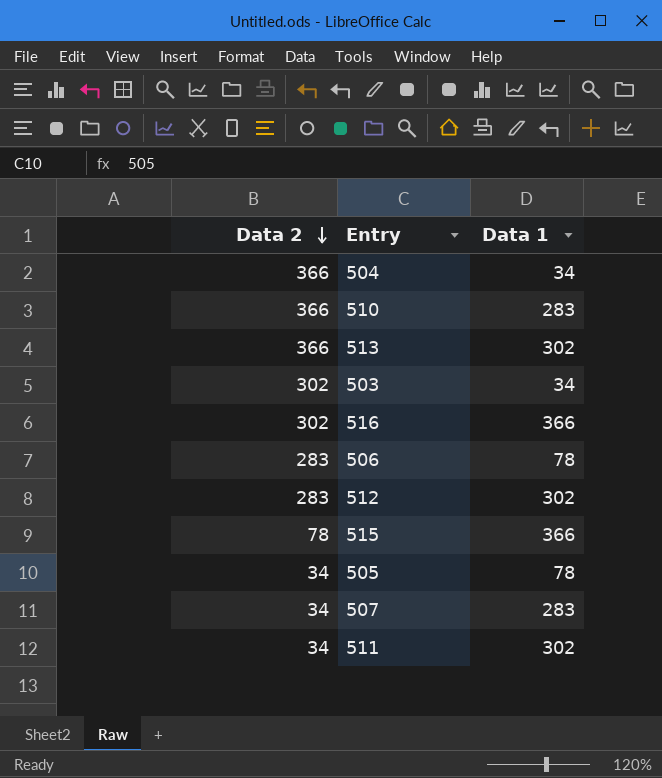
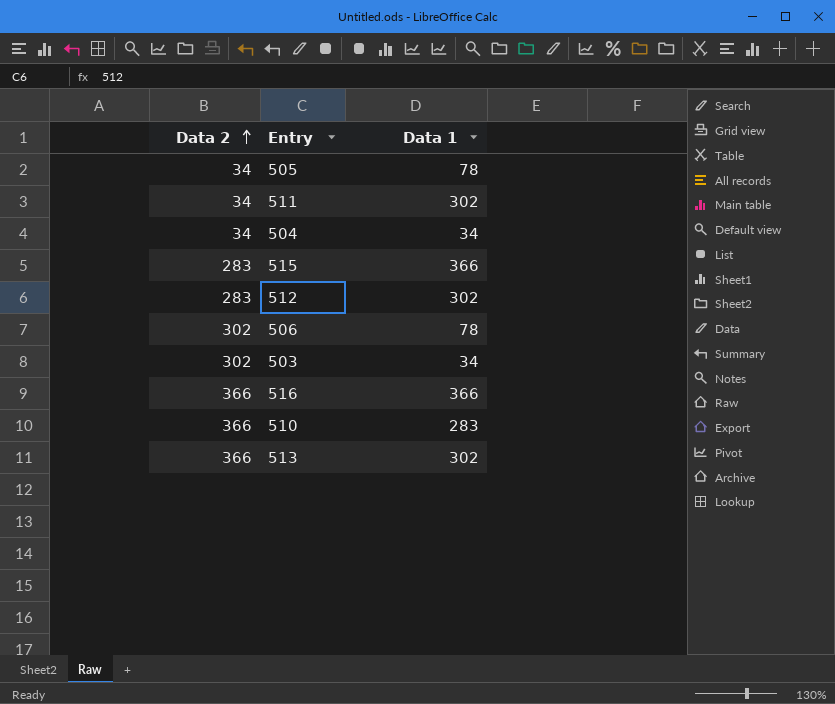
row order: Data 2 descending -> Data 2 ascending
row 507: 34 | 283 -> none
504 | Data 2: 366 -> 34
515 | Data 2: 78 -> 283
506 | Data 2: 283 -> 302
516 | Data 2: 302 -> 366

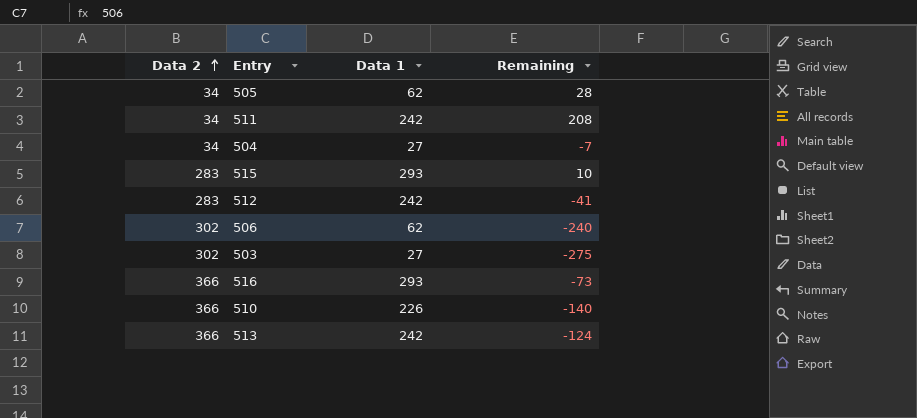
column Remaining | formula: none -> [Data 1] - [Data 2]
505 | Data 1: 78 -> 62
511 | Data 1: 302 -> 242
504 | Data 1: 34 -> 27
515 | Data 1: 366 -> 293
512 | Data 1: 302 -> 242
506 | Data 1: 78 -> 62
503 | Data 1: 34 -> 27
516 | Data 1: 366 -> 293
510 | Data 1: 283 -> 226
513 | Data 1: 302 -> 242

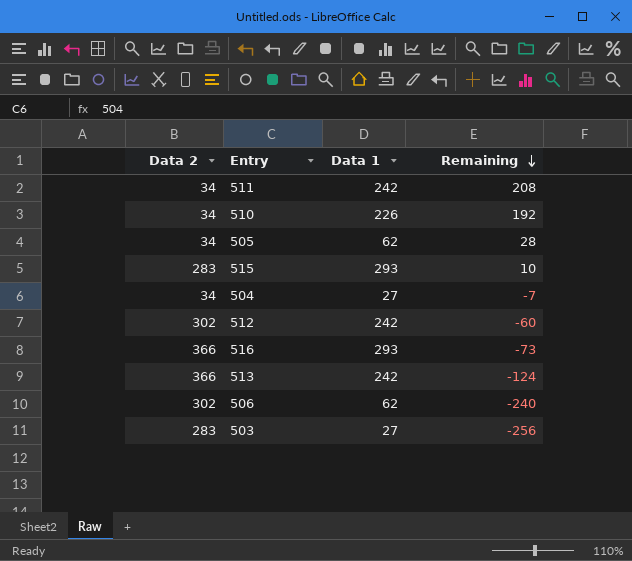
row order: Data 2 ascending -> Remaining descending
510 | Data 2: 366 -> 34
510 | Remaining: -140 -> 192
512 | Data 2: 283 -> 302
512 | Remaining: -41 -> -60
503 | Data 2: 302 -> 283
503 | Remaining: -275 -> -256

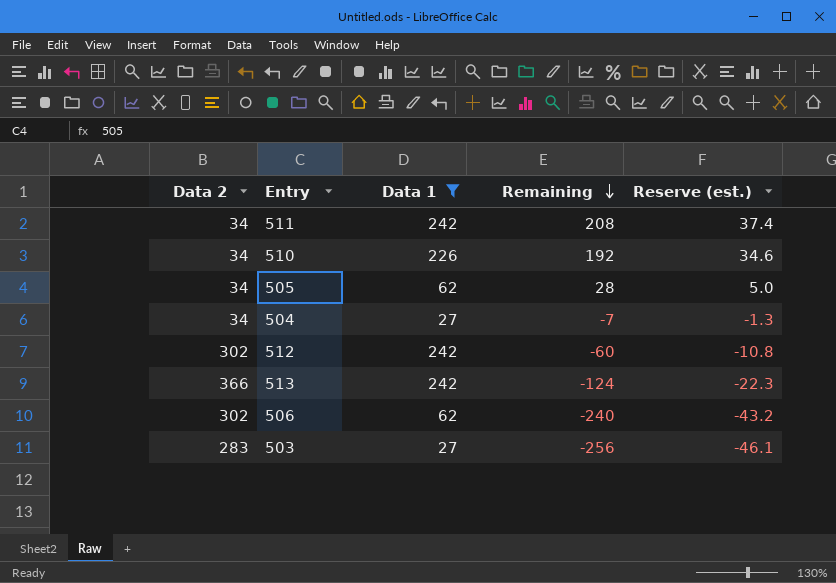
filter: none -> Data 1 != 293
column Reserve (est.) | formula: none -> [Remaining] * 0.18

